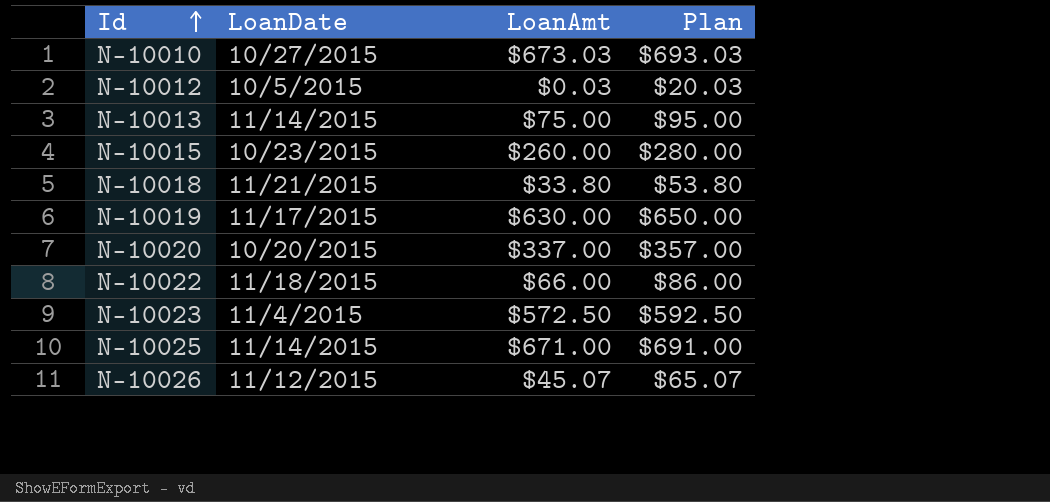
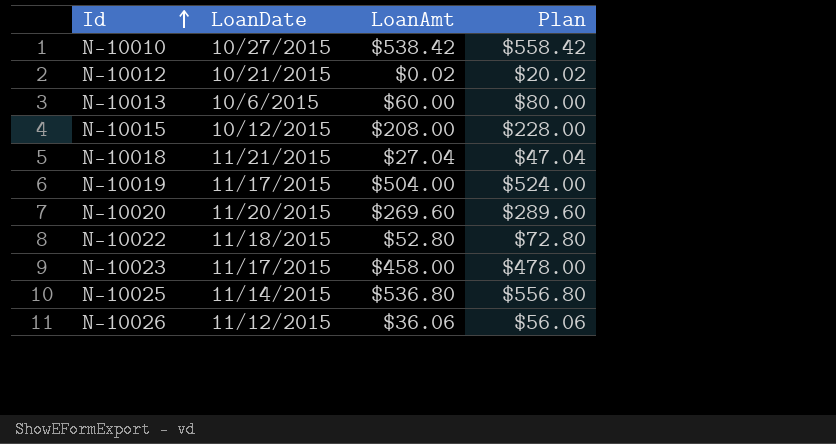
N-10010 | LoanAmt: $673.03 -> $538.42
N-10010 | Plan: $693.03 -> $558.42
N-10012 | LoanDate: 10/5/2015 -> 10/21/2015
N-10012 | LoanAmt: $0.03 -> $0.02
N-10012 | Plan: $20.03 -> $20.02
N-10013 | LoanDate: 11/14/2015 -> 10/6/2015
N-10013 | LoanAmt: $75.00 -> $60.00
N-10013 | Plan: $95.00 -> $80.00
N-10015 | LoanDate: 10/23/2015 -> 10/12/2015
N-10015 | LoanAmt: $260.00 -> $208.00
N-10015 | Plan: $280.00 -> $228.00
N-10018 | LoanAmt: $33.80 -> $27.04
N-10018 | Plan: $53.80 -> $47.04
N-10019 | LoanAmt: $630.00 -> $504.00
N-10019 | Plan: $650.00 -> $524.00
N-10020 | LoanDate: 10/20/2015 -> 11/20/2015
N-10020 | LoanAmt: $337.00 -> $269.60
N-10020 | Plan: $357.00 -> $289.60
N-10022 | LoanAmt: $66.00 -> $52.80
N-10022 | Plan: $86.00 -> $72.80
N-10023 | LoanDate: 11/4/2015 -> 11/17/2015
N-10023 | LoanAmt: $572.50 -> $458.00
N-10023 | Plan: $592.50 -> $478.00
N-10025 | LoanAmt: $671.00 -> $536.80
N-10025 | Plan: $691.00 -> $556.80
N-10026 | LoanAmt: $45.07 -> $36.06
N-10026 | Plan: $65.07 -> $56.06

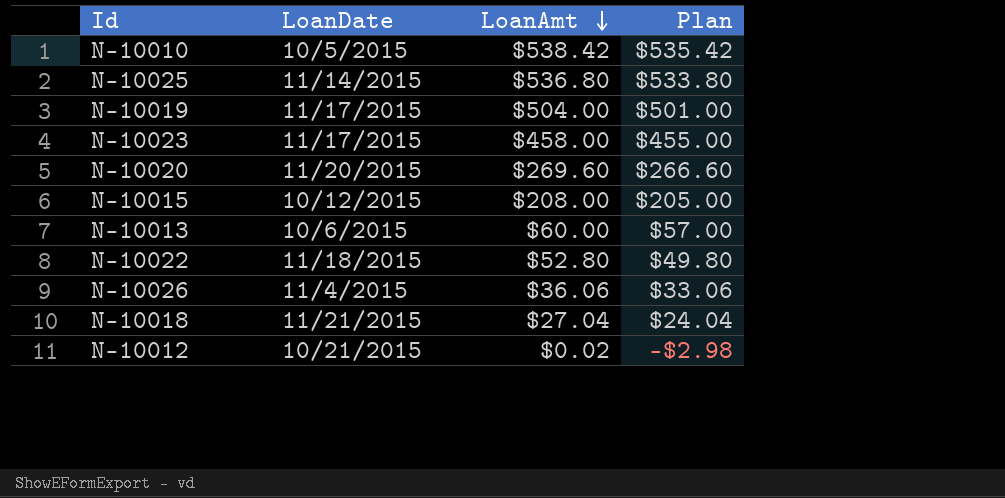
row order: Id ascending -> LoanAmt descending
column Plan | formula: [LoanAmt] + 20 -> [LoanAmt] - 3
N-10010 | LoanDate: 10/27/2015 -> 10/5/2015
N-10026 | LoanDate: 11/12/2015 -> 11/4/2015

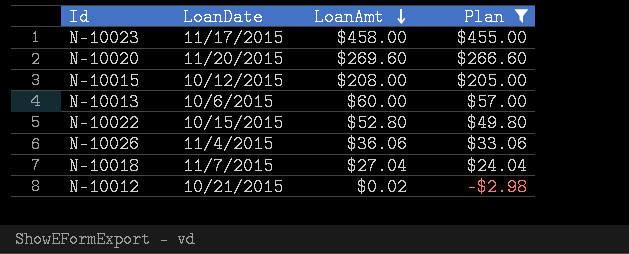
filter: none -> Plan <= $455.00
N-10022 | LoanDate: 11/18/2015 -> 10/15/2015
N-10018 | LoanDate: 11/21/2015 -> 11/7/2015

